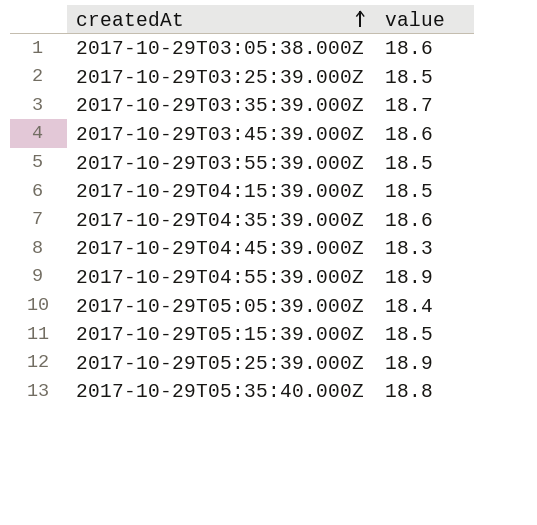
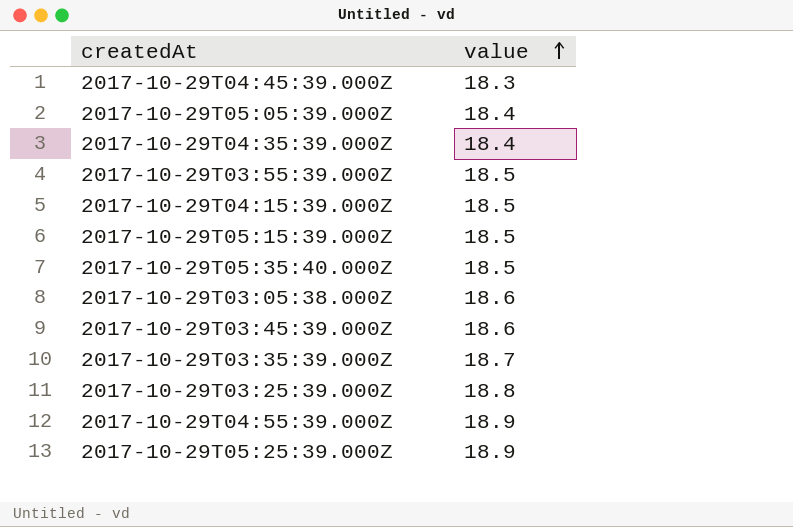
row order: createdAt ascending -> value ascending
2017-10-29T04:35:39.000Z | value: 18.6 -> 18.4
2017-10-29T05:35:40.000Z | value: 18.8 -> 18.5
2017-10-29T03:25:39.000Z | value: 18.5 -> 18.8

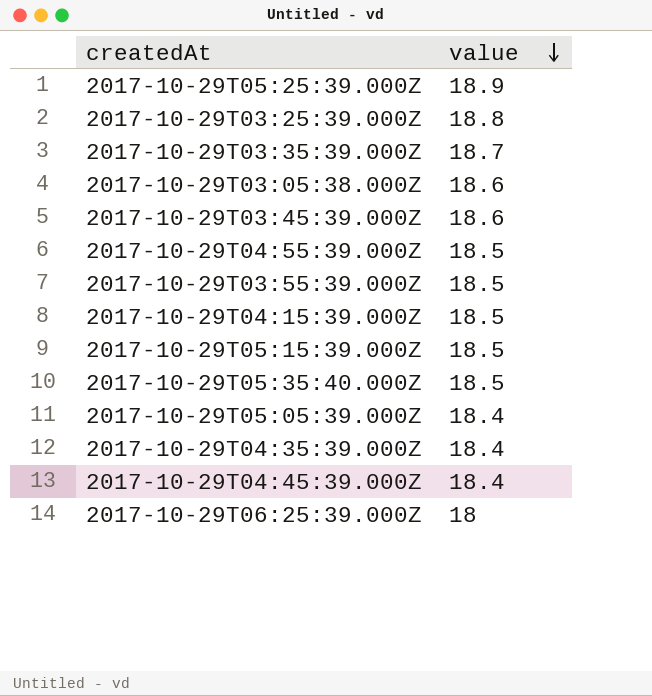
row order: value ascending -> value descending
2017-10-29T04:55:39.000Z | value: 18.9 -> 18.5
2017-10-29T04:45:39.000Z | value: 18.3 -> 18.4
row 2017-10-29T06:25:39.000Z: none -> 18

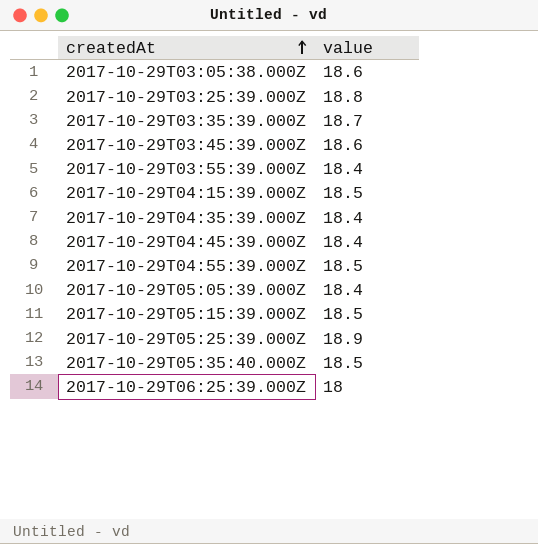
row order: value descending -> createdAt ascending
2017-10-29T03:55:39.000Z | value: 18.5 -> 18.4

